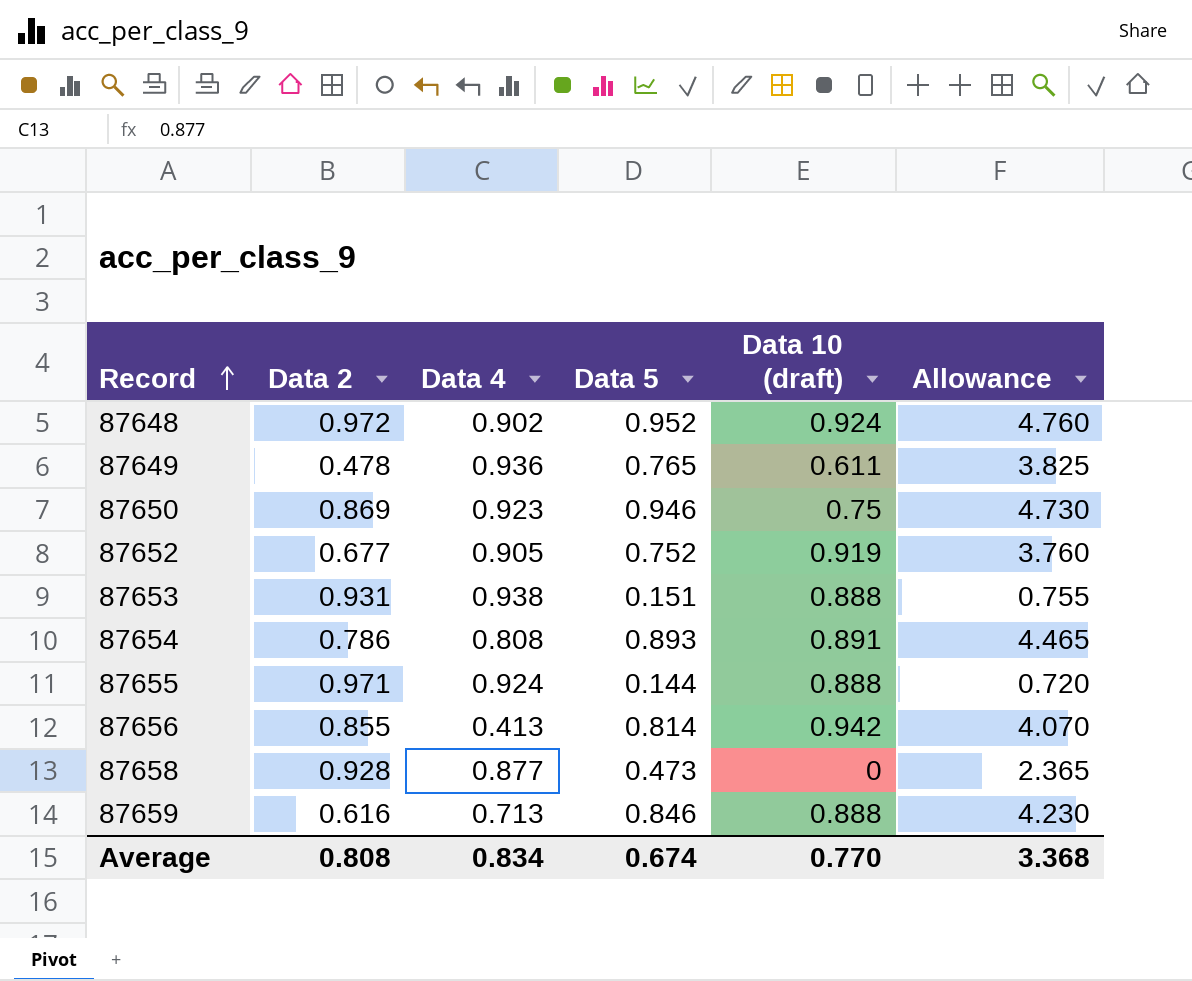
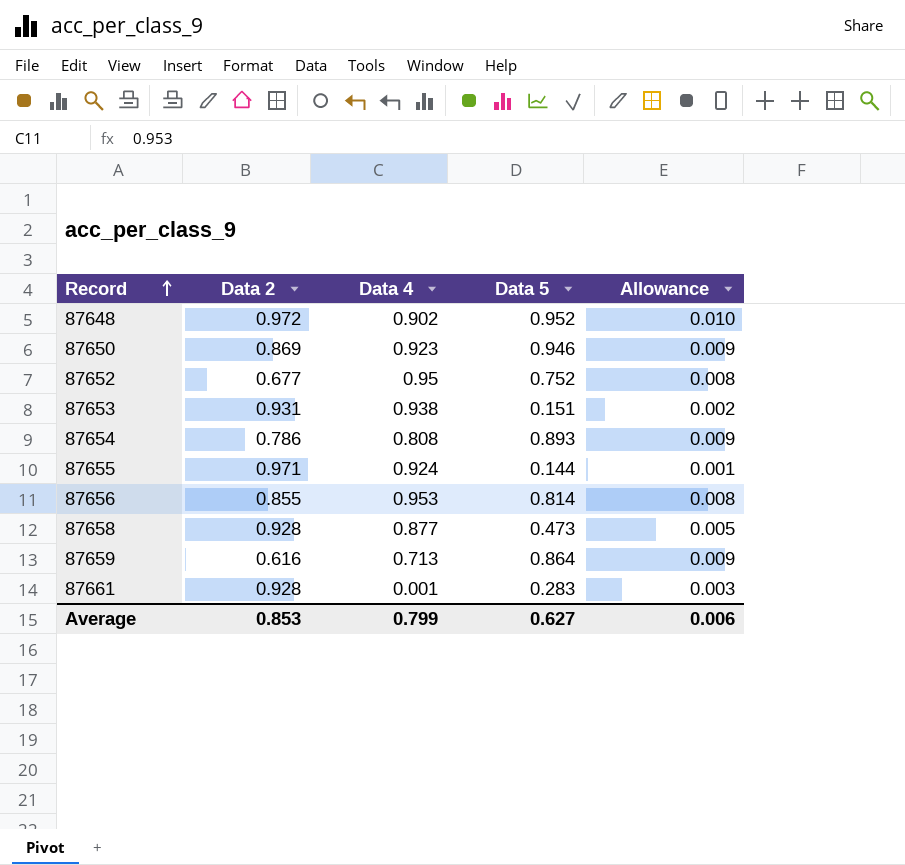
column Data 10 (draft) | position: 5 -> none
column Allowance | formula: [Data 5] * 5 -> [Data 5] * 0.01
row 87649: 0.478 | 0.936 | 0.765 | 0.611 | 3.825 -> none
87652 | Data 4: 0.905 -> 0.95
87656 | Data 4: 0.413 -> 0.953
87659 | Data 5: 0.846 -> 0.864
row 87661: none -> 0.928 | 0.001 | 0.283 | 0.003
Average | Data 2: 0.808 -> 0.853
Average | Data 4: 0.834 -> 0.799
Average | Data 5: 0.674 -> 0.627
Average | Allowance: 3.368 -> 0.006

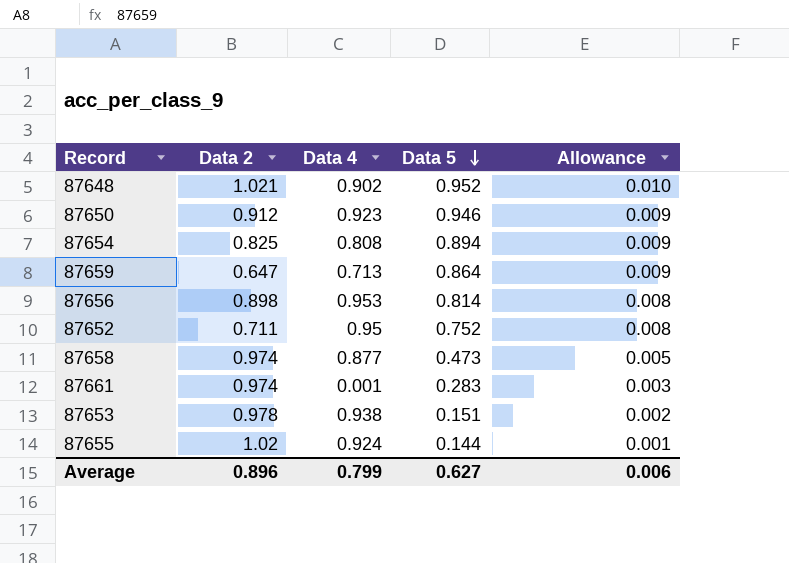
row order: Record ascending -> Data 5 descending
87648 | Data 2: 0.972 -> 1.021
87650 | Data 2: 0.869 -> 0.912
87654 | Data 2: 0.786 -> 0.825
87654 | Data 5: 0.893 -> 0.894
87659 | Data 2: 0.616 -> 0.647
87656 | Data 2: 0.855 -> 0.898
87652 | Data 2: 0.677 -> 0.711
87658 | Data 2: 0.928 -> 0.974
87661 | Data 2: 0.928 -> 0.974
87653 | Data 2: 0.931 -> 0.978
87655 | Data 2: 0.971 -> 1.02
Average | Data 2: 0.853 -> 0.896

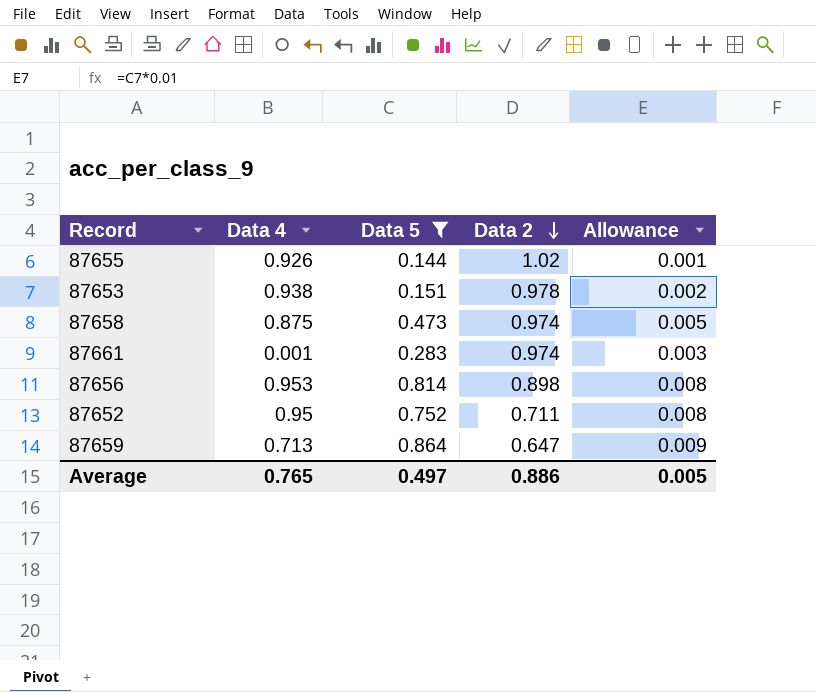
filter: none -> Data 5 <= 0.864
row order: Data 5 descending -> Data 2 descending
column Data 2 | position: 2 -> 4
87655 | Data 4: 0.924 -> 0.926
87658 | Data 4: 0.877 -> 0.875
Average | Data 4: 0.799 -> 0.765
Average | Data 5: 0.627 -> 0.497
Average | Data 2: 0.896 -> 0.886
Average | Allowance: 0.006 -> 0.005

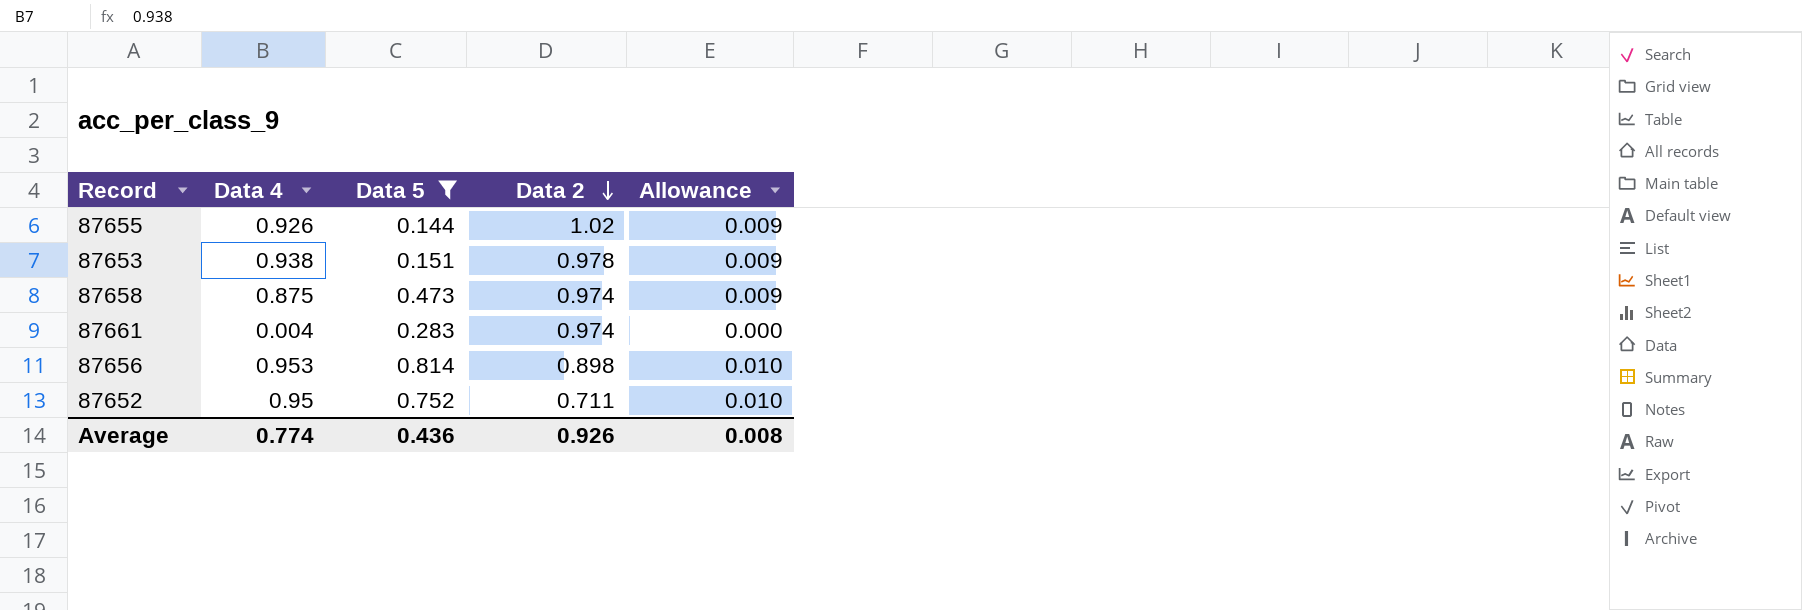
column Allowance | formula: [Data 5] * 0.01 -> [Data 4] * 0.01
row 87659: 0.713 | 0.864 | 0.647 | 0.009 -> none
87661 | Data 4: 0.001 -> 0.004
Average | Data 4: 0.765 -> 0.774
Average | Data 5: 0.497 -> 0.436
Average | Data 2: 0.886 -> 0.926
Average | Allowance: 0.005 -> 0.008

